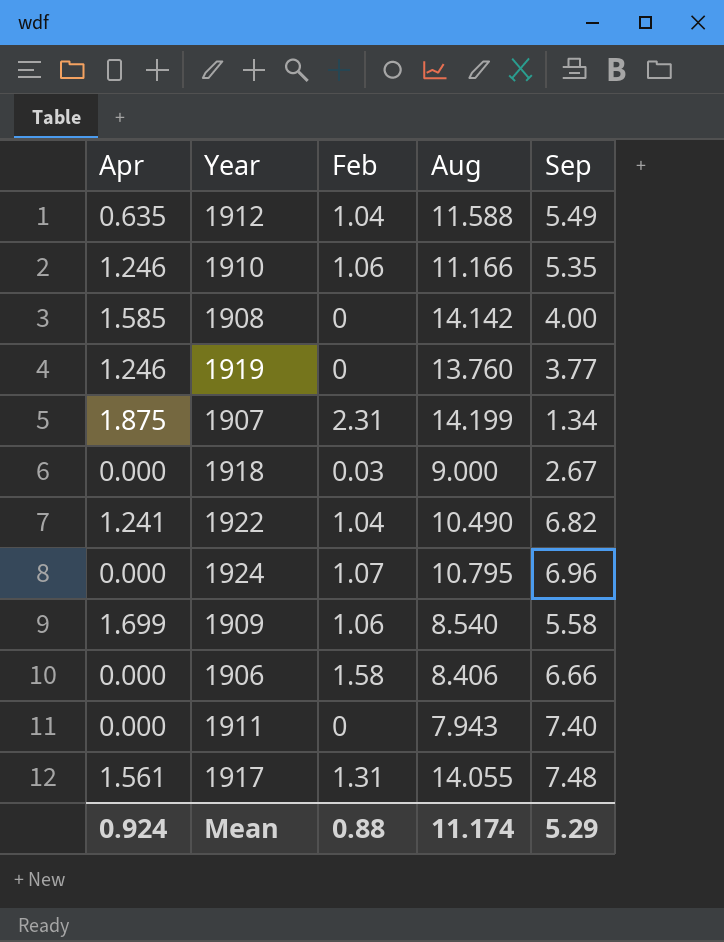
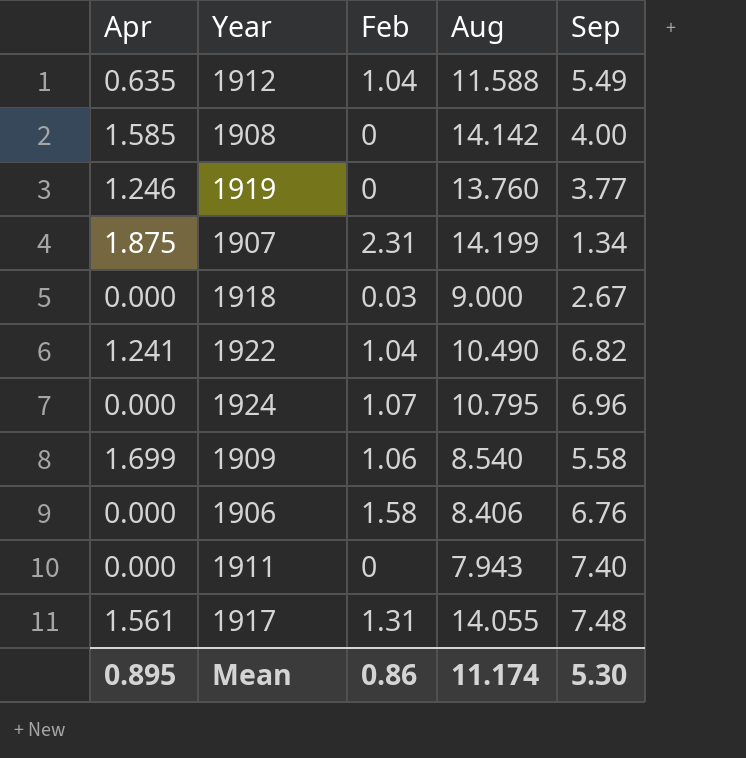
row 1910: 1.246 | 1.06 | 11.166 | 5.35 -> none
1906 | Sep: 6.66 -> 6.76
Mean | Apr: 0.924 -> 0.895
Mean | Feb: 0.88 -> 0.86
Mean | Sep: 5.29 -> 5.30

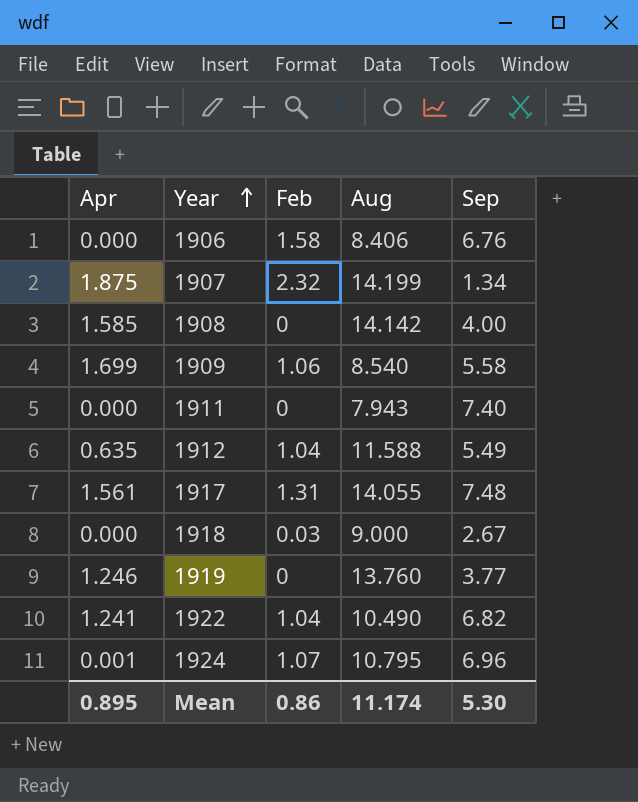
row order: none -> Year ascending
1907 | Feb: 2.31 -> 2.32
1924 | Apr: 0.000 -> 0.001

